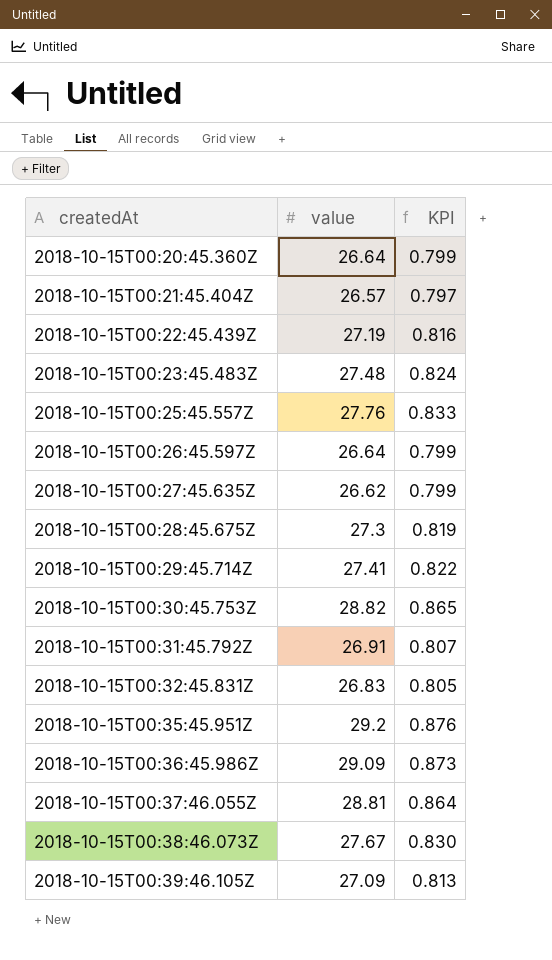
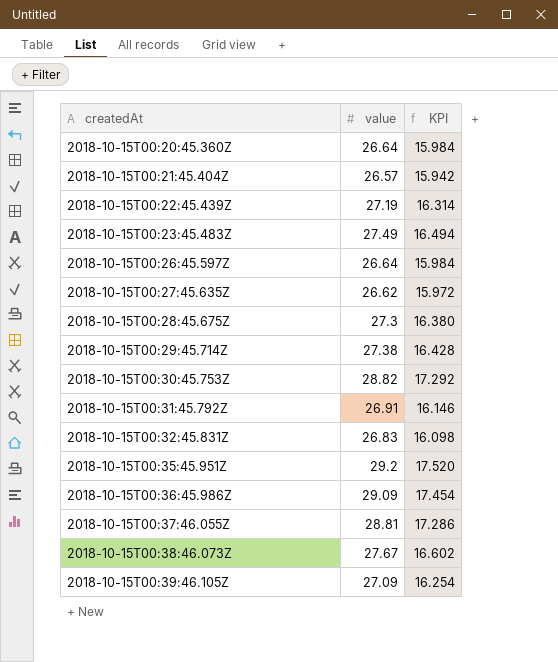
column KPI | formula: [value] * 0.03 -> [value] * 0.6
row 2018-10-15T00:25:45.557Z: 27.76 | 0.833 -> none
2018-10-15T00:23:45.483Z | value: 27.48 -> 27.49
2018-10-15T00:29:45.714Z | value: 27.41 -> 27.38

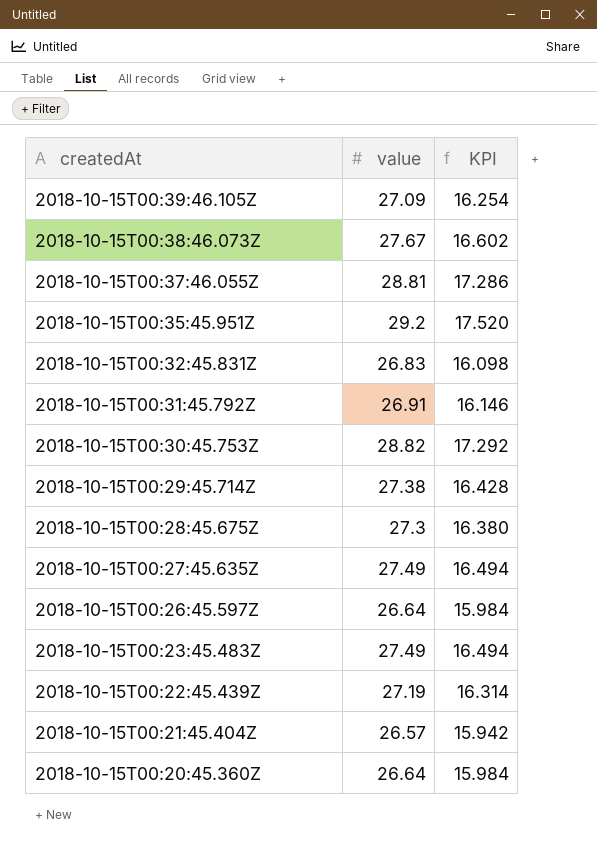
row order: createdAt ascending -> createdAt descending
row 2018-10-15T00:36:45.986Z: 29.09 | 17.454 -> none
2018-10-15T00:27:45.635Z | value: 26.62 -> 27.49
2018-10-15T00:27:45.635Z | KPI: 15.972 -> 16.494

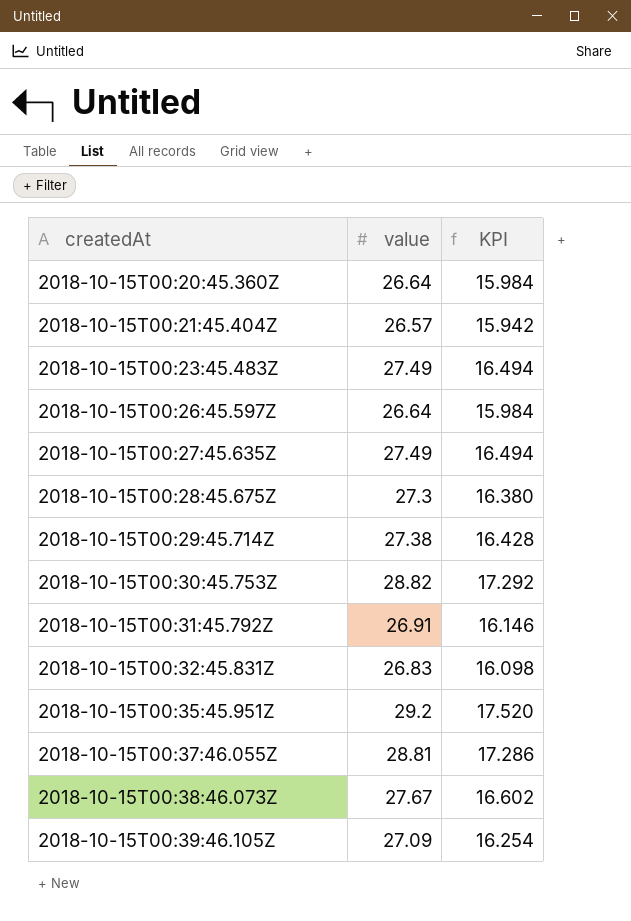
row order: createdAt descending -> createdAt ascending
row 2018-10-15T00:22:45.439Z: 27.19 | 16.314 -> none

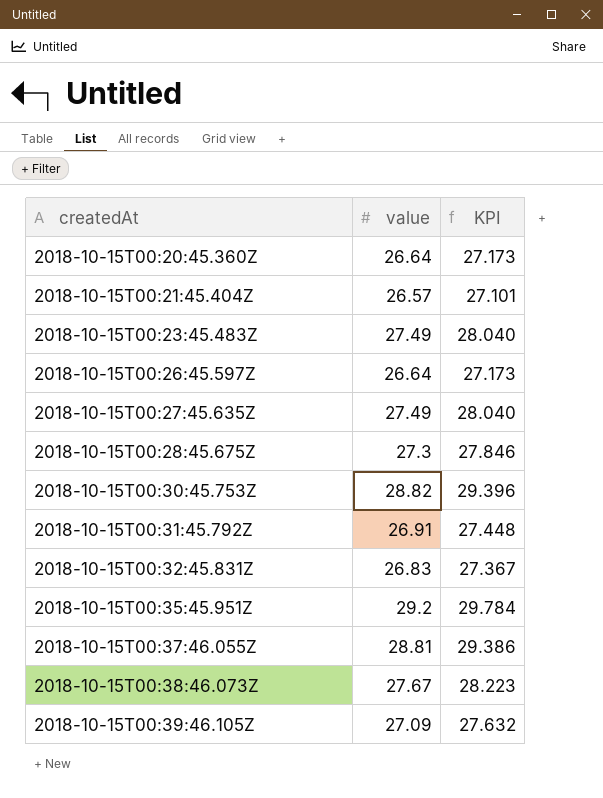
column KPI | formula: [value] * 0.6 -> [value] * 1.02
row 2018-10-15T00:29:45.714Z: 27.38 | 16.428 -> none

